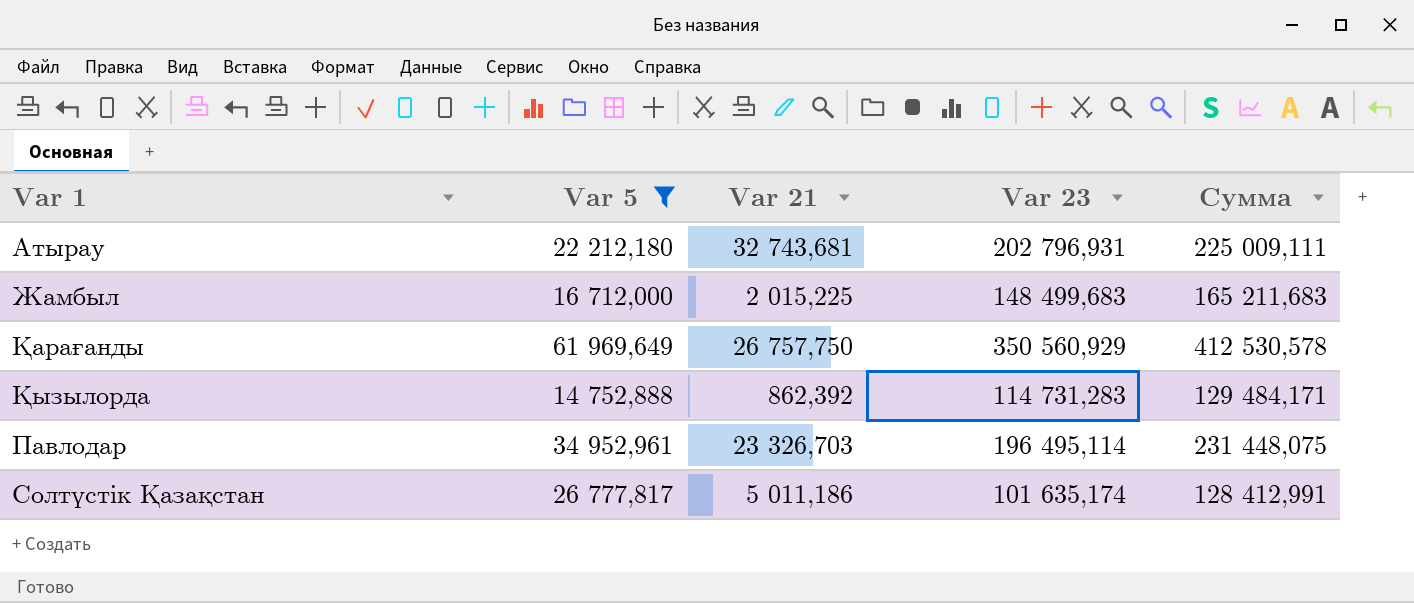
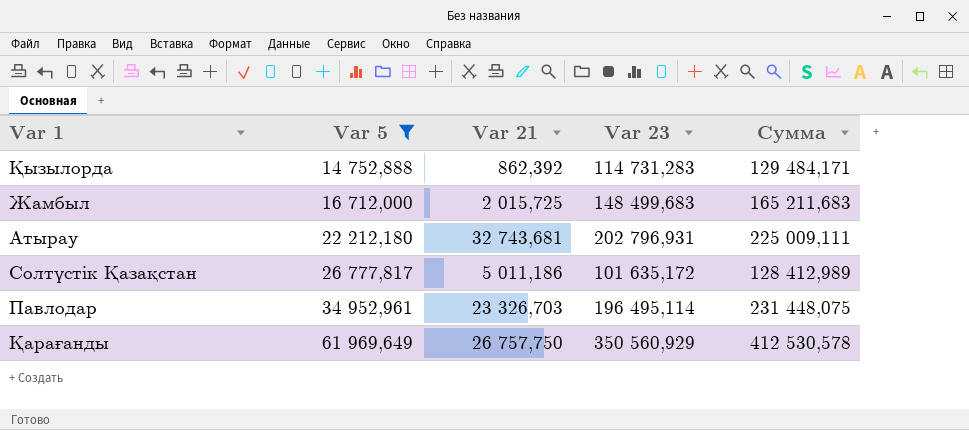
row order: none -> Var 5 ascending
Жамбыл | Var 21: 2 015,225 -> 2 015,725
Солтүстік Қазақстан | Var 23: 101 635,174 -> 101 635,172
Солтүстік Қазақстан | Сумма: 128 412,991 -> 128 412,989

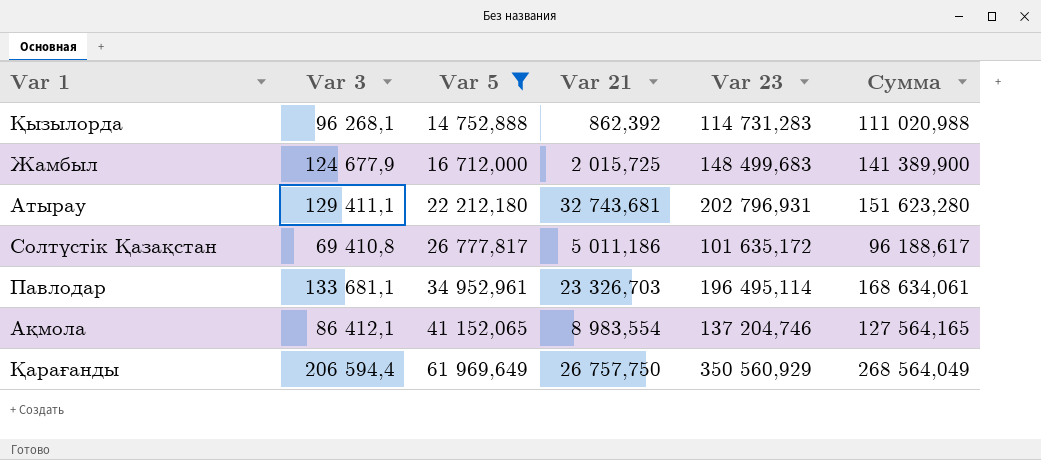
column Var 3 | position: none -> 2
column Сумма | formula: [Var 5] + [Var 23] -> [Var 3] + [Var 5]
row Ақмола: none -> 86 412,1 | 41 152,065 | 8 983,554 | 137 204,746 | 127 564,165

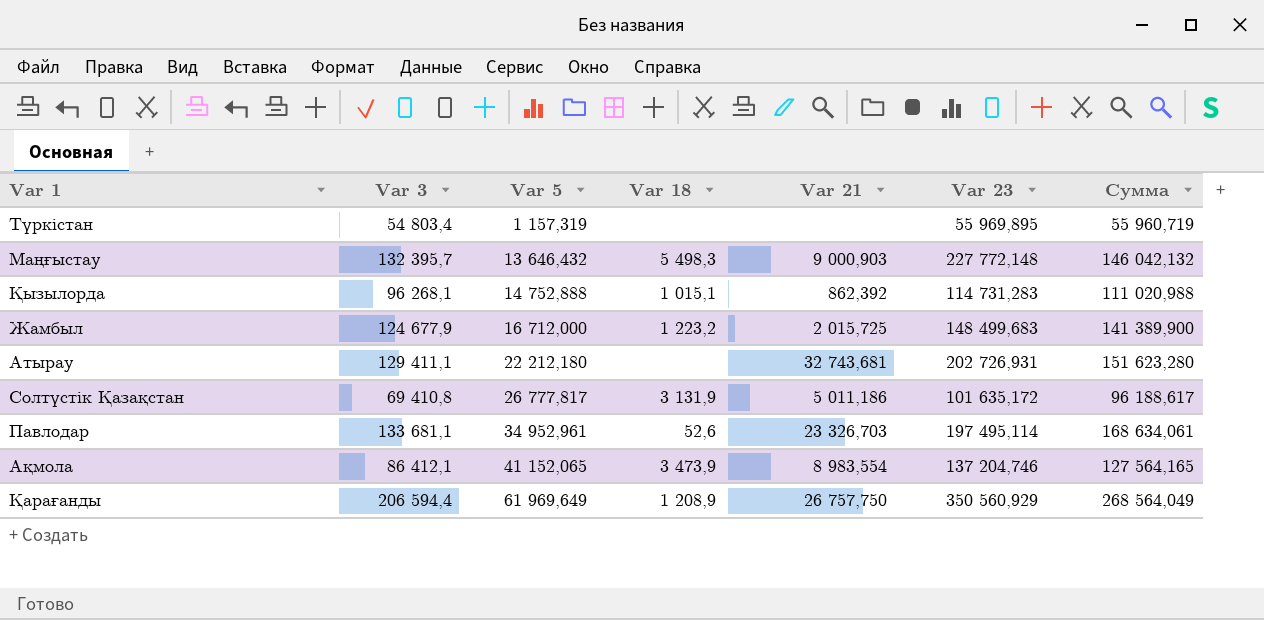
filter: Var 5 >= 14 752,888 -> none
column Var 18 | position: none -> 4
Атырау | Var 23: 202 796,931 -> 202 726,931
Павлодар | Var 23: 196 495,114 -> 197 495,114

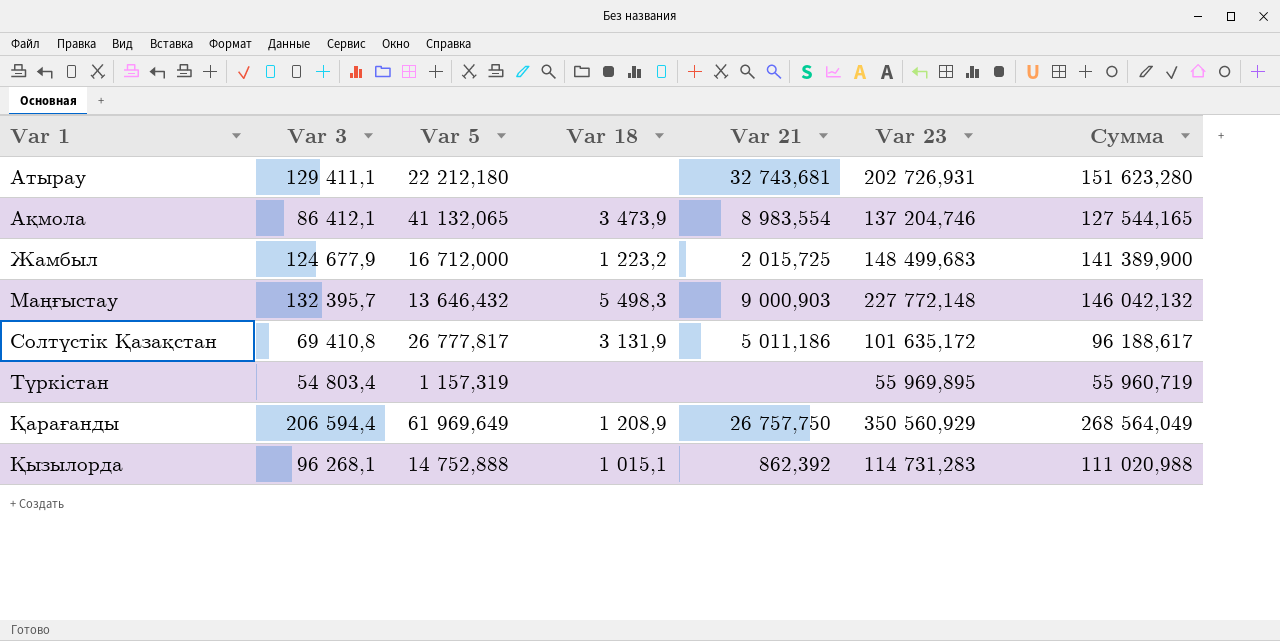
row order: Var 5 ascending -> Var 1 ascending
row Павлодар: 133 681,1 | 34 952,961 | 52,6 | 23 326,703 | 197 495,114 | 168 634,061 -> none
Ақмола | Var 5: 41 152,065 -> 41 132,065
Ақмола | Сумма: 127 564,165 -> 127 544,165

